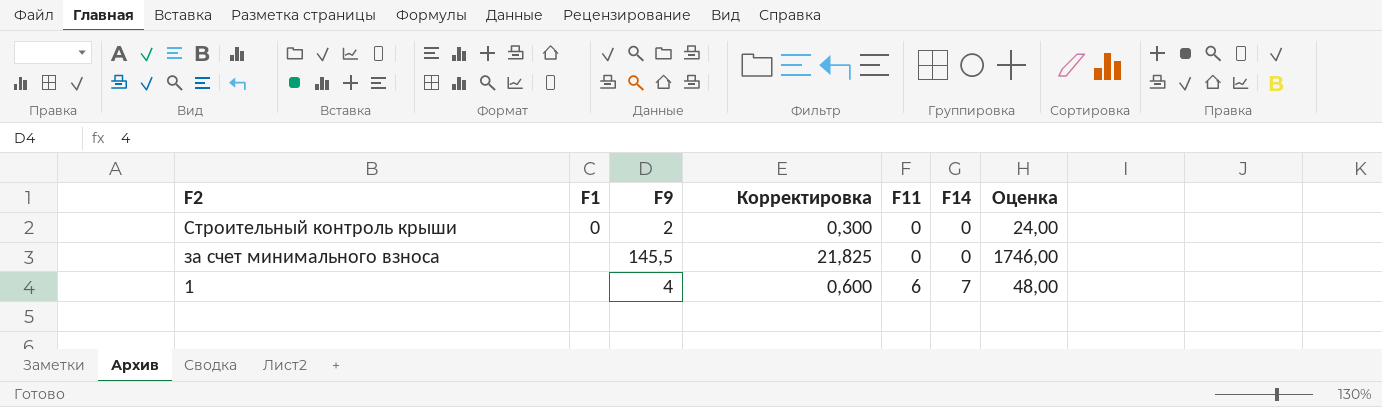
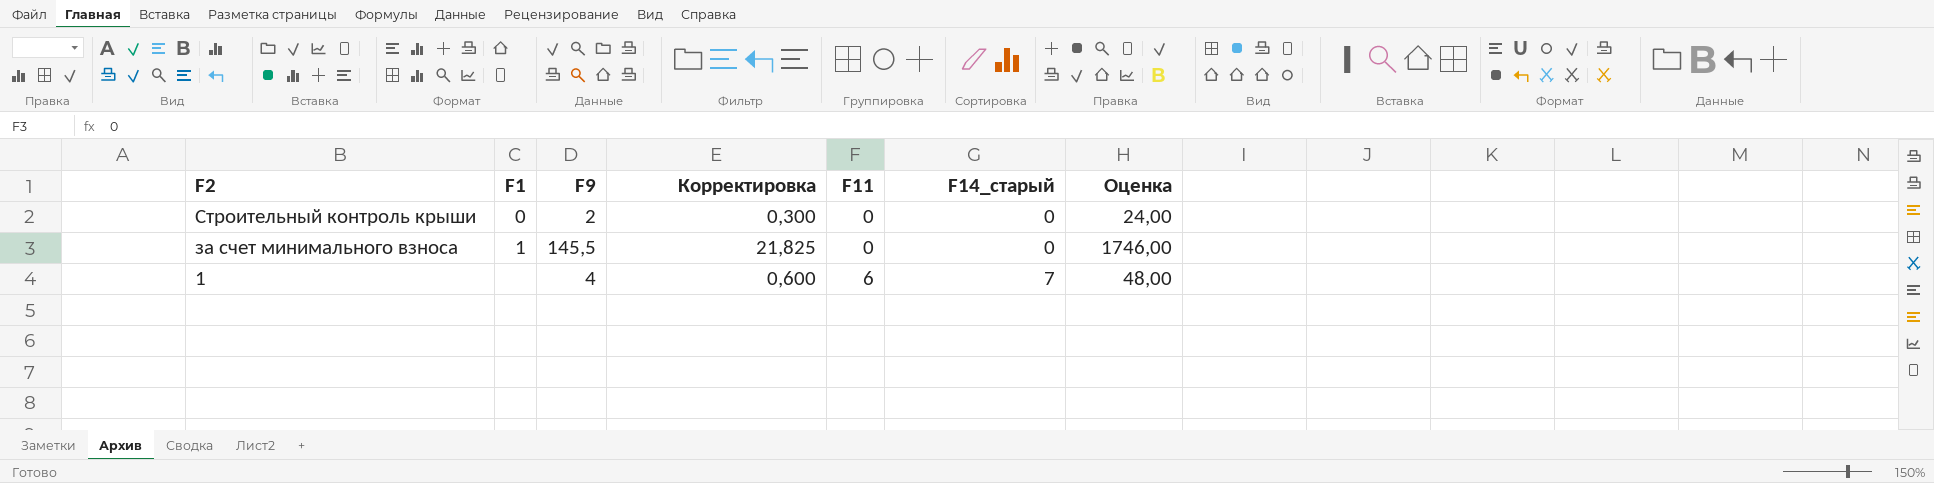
column name: F14 -> F14_старый
за счет минимального взноса | F1: none -> 1

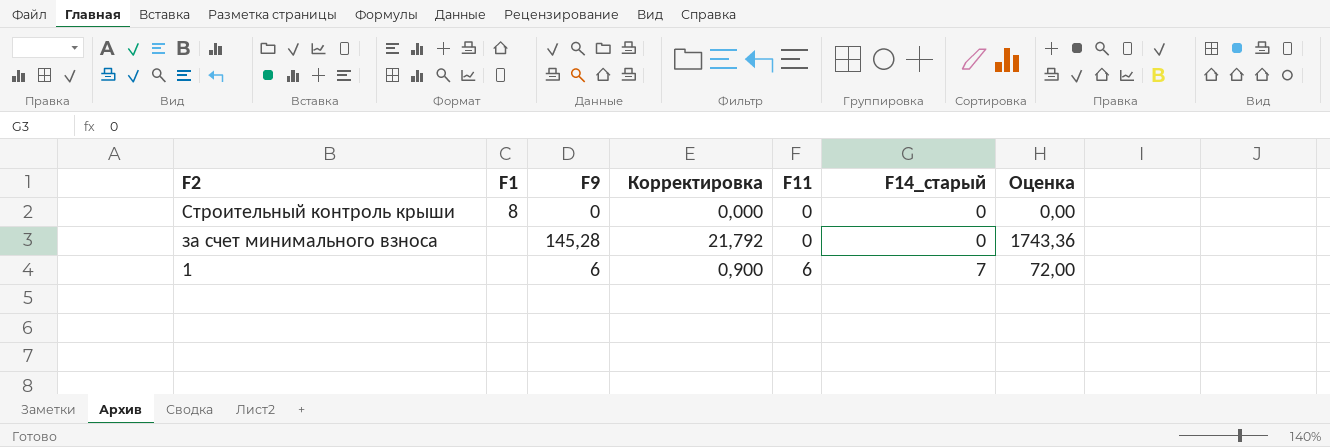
Строительный контроль крыши | F1: 0 -> 8
Строительный контроль крыши | F9: 2 -> 0
Строительный контроль крыши | Корректировка: 0,300 -> 0,000
Строительный контроль крыши | Оценка: 24,00 -> 0,00
за счет минимального взноса | F1: 1 -> none
за счет минимального взноса | F9: 145,5 -> 145,28
за счет минимального взноса | Корректировка: 21,825 -> 21,792
за счет минимального взноса | Оценка: 1746,00 -> 1743,36
1 | F9: 4 -> 6
1 | Корректировка: 0,600 -> 0,900
1 | Оценка: 48,00 -> 72,00

